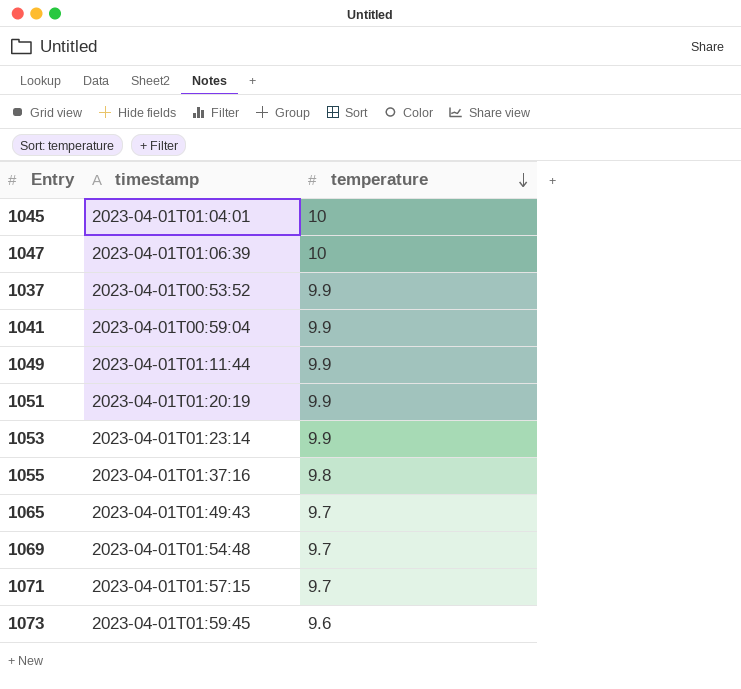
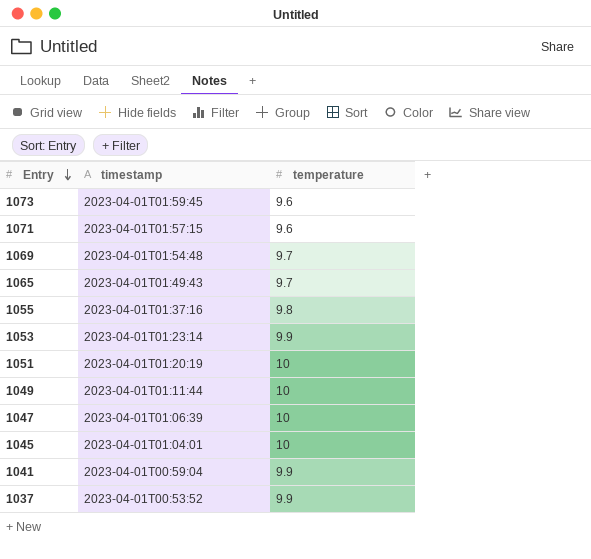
row order: temperature descending -> Entry descending
1071 | temperature: 9.7 -> 9.6
1051 | temperature: 9.9 -> 10
1049 | temperature: 9.9 -> 10

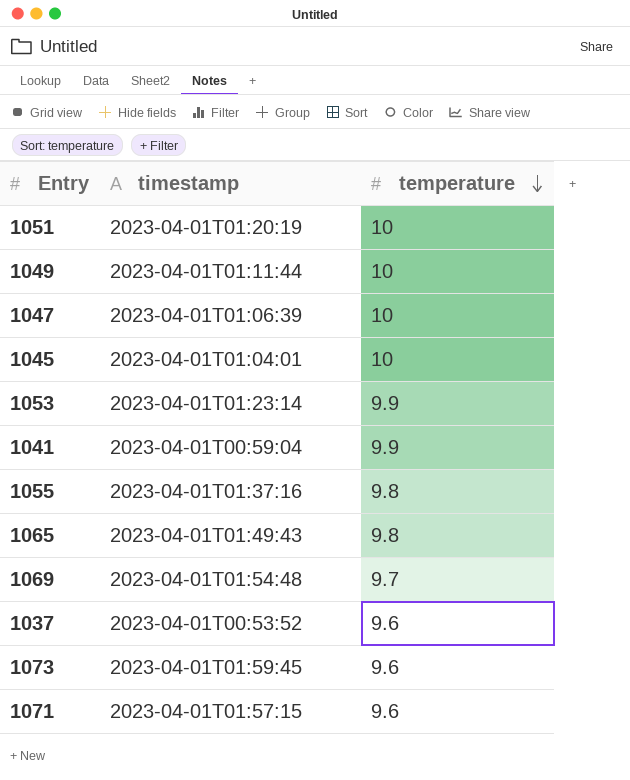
row order: Entry descending -> temperature descending
1065 | temperature: 9.7 -> 9.8
1037 | temperature: 9.9 -> 9.6

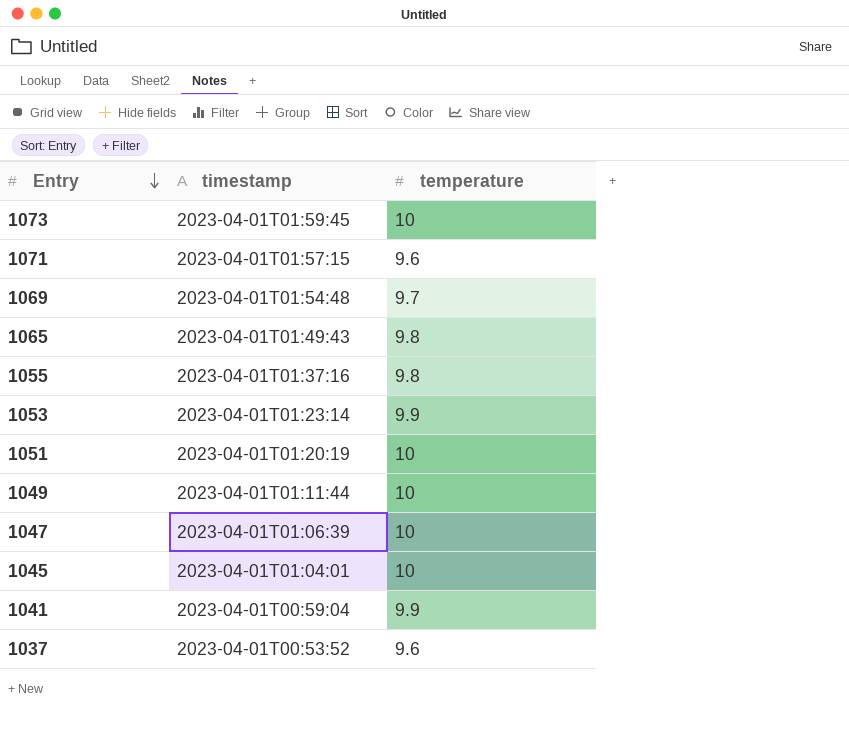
row order: temperature descending -> Entry descending
1073 | temperature: 9.6 -> 10

